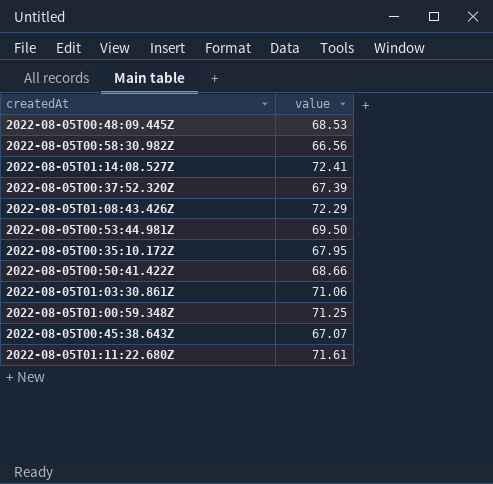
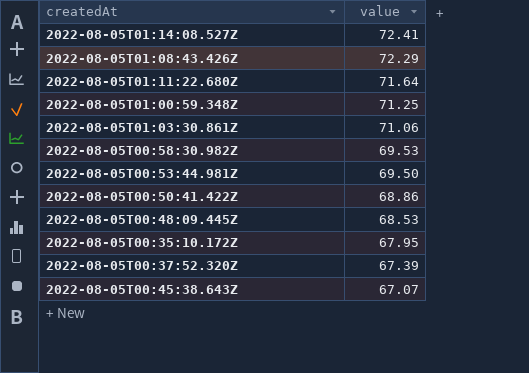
row order: none -> value descending
2022-08-05T01:11:22.680Z | value: 71.61 -> 71.64
2022-08-05T00:58:30.982Z | value: 66.56 -> 69.53
2022-08-05T00:50:41.422Z | value: 68.66 -> 68.86

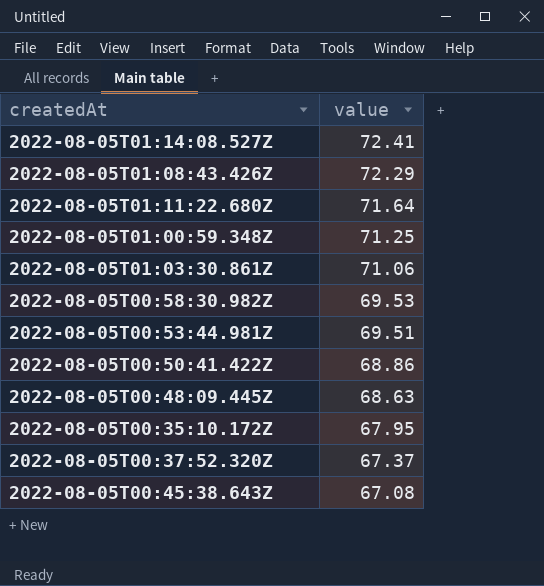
2022-08-05T00:53:44.981Z | value: 69.50 -> 69.51
2022-08-05T00:48:09.445Z | value: 68.53 -> 68.63
2022-08-05T00:37:52.320Z | value: 67.39 -> 67.37
2022-08-05T00:45:38.643Z | value: 67.07 -> 67.08

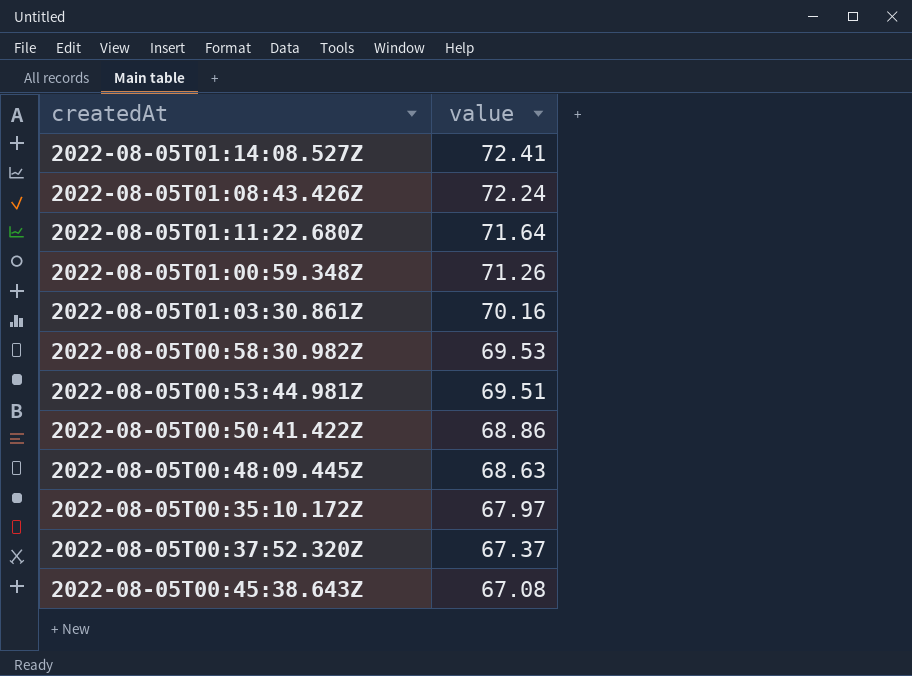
2022-08-05T01:08:43.426Z | value: 72.29 -> 72.24
2022-08-05T01:00:59.348Z | value: 71.25 -> 71.26
2022-08-05T01:03:30.861Z | value: 71.06 -> 70.16
2022-08-05T00:35:10.172Z | value: 67.95 -> 67.97

